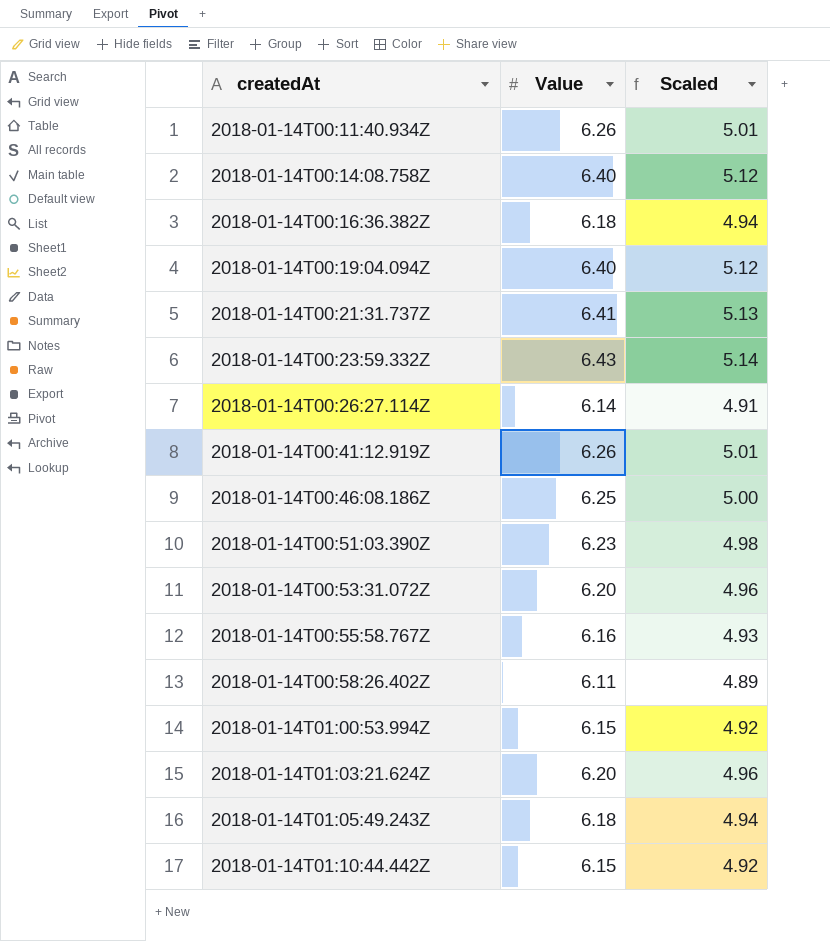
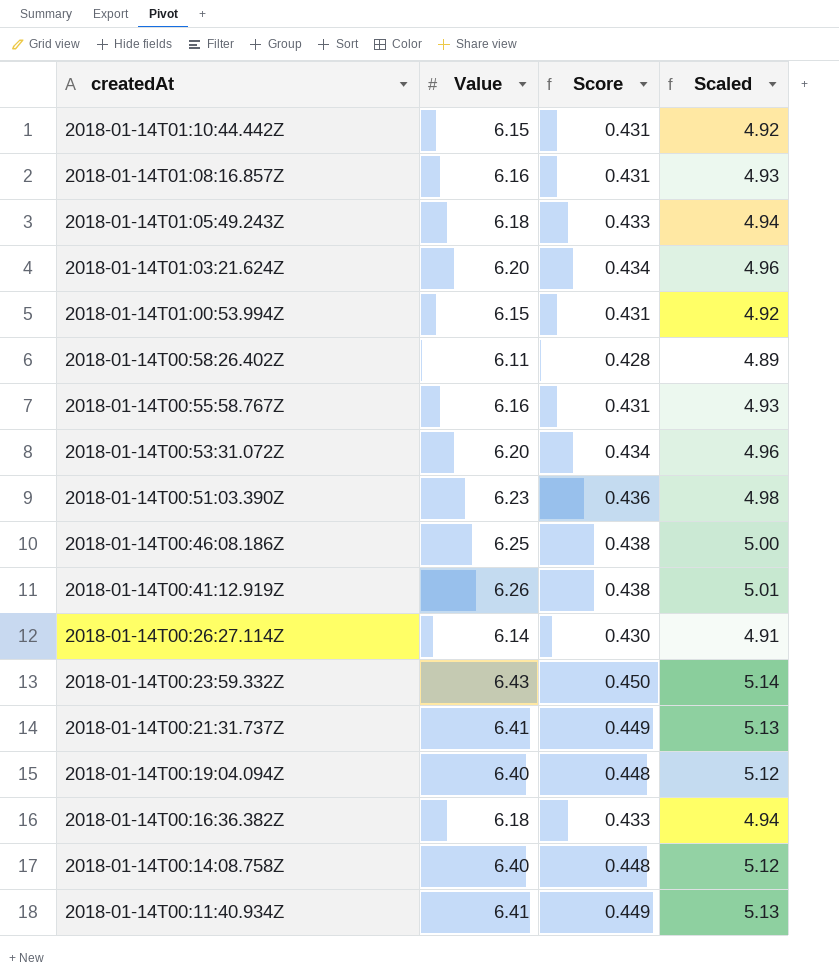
row order: createdAt ascending -> createdAt descending
column Score | formula: none -> [Value] * 0.07
row 2018-01-14T01:08:16.857Z: none -> 6.16 | 0.431 | 4.93
2018-01-14T00:11:40.934Z | Value: 6.26 -> 6.41
2018-01-14T00:11:40.934Z | Scaled: 5.01 -> 5.13

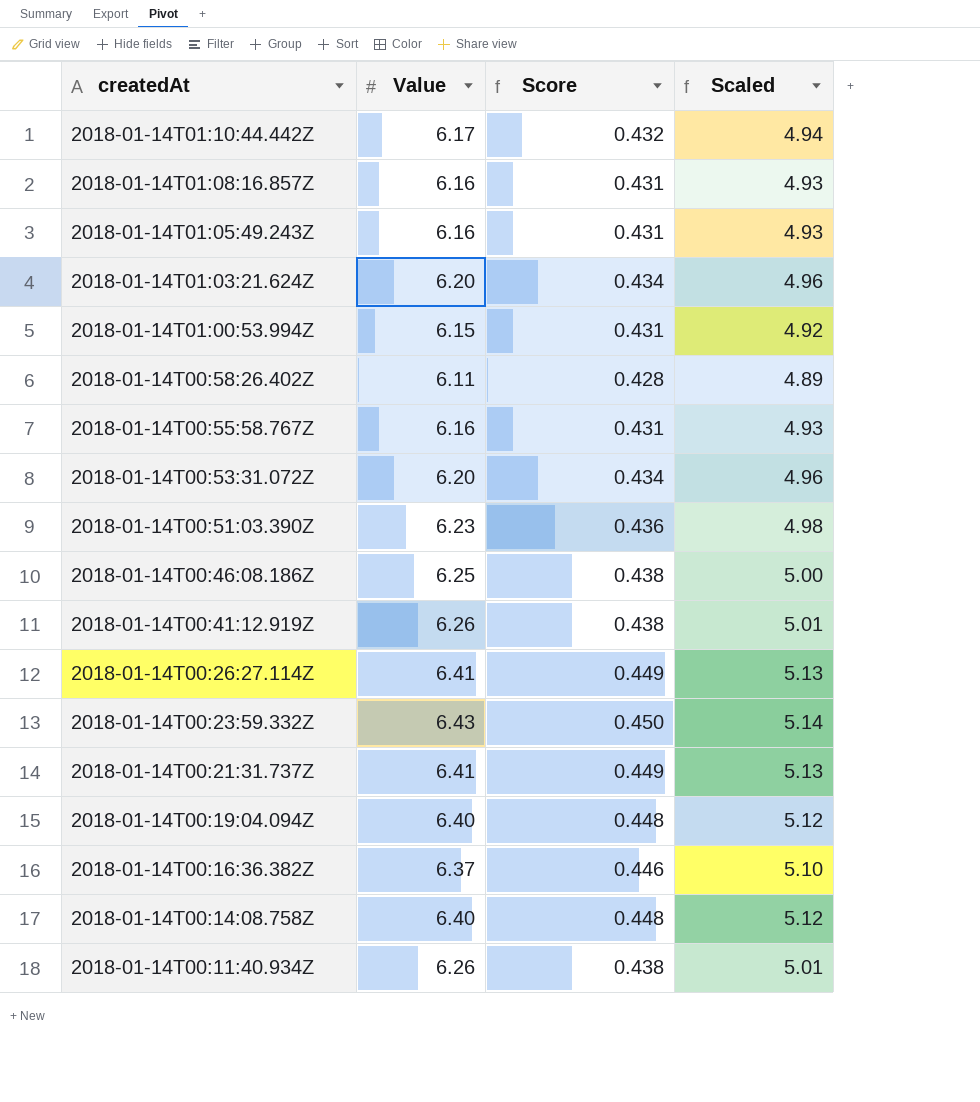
2018-01-14T01:10:44.442Z | Value: 6.15 -> 6.17
2018-01-14T01:10:44.442Z | Score: 0.431 -> 0.432
2018-01-14T01:10:44.442Z | Scaled: 4.92 -> 4.94
2018-01-14T01:05:49.243Z | Value: 6.18 -> 6.16
2018-01-14T01:05:49.243Z | Score: 0.433 -> 0.431
2018-01-14T01:05:49.243Z | Scaled: 4.94 -> 4.93
2018-01-14T00:26:27.114Z | Value: 6.14 -> 6.41
2018-01-14T00:26:27.114Z | Score: 0.430 -> 0.449
2018-01-14T00:26:27.114Z | Scaled: 4.91 -> 5.13
2018-01-14T00:16:36.382Z | Value: 6.18 -> 6.37
2018-01-14T00:16:36.382Z | Score: 0.433 -> 0.446
2018-01-14T00:16:36.382Z | Scaled: 4.94 -> 5.10
2018-01-14T00:11:40.934Z | Value: 6.41 -> 6.26
2018-01-14T00:11:40.934Z | Score: 0.449 -> 0.438
2018-01-14T00:11:40.934Z | Scaled: 5.13 -> 5.01

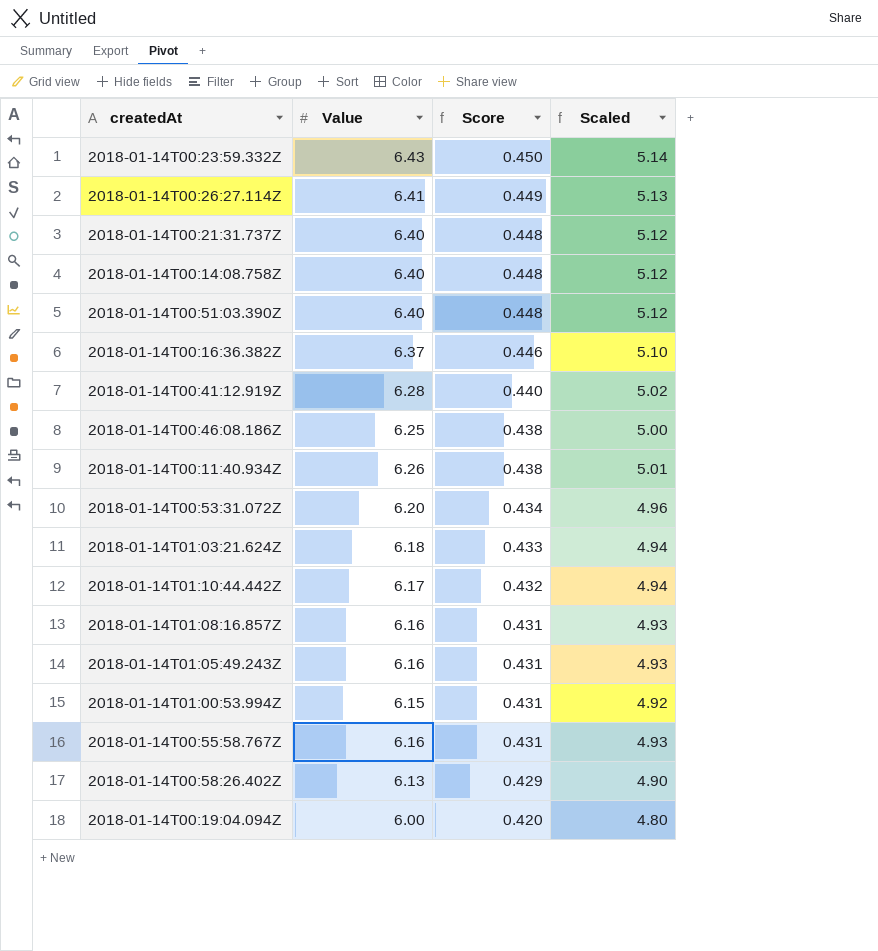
row order: createdAt descending -> Score descending
2018-01-14T00:21:31.737Z | Value: 6.41 -> 6.40
2018-01-14T00:21:31.737Z | Score: 0.449 -> 0.448
2018-01-14T00:21:31.737Z | Scaled: 5.13 -> 5.12
2018-01-14T00:51:03.390Z | Value: 6.23 -> 6.40
2018-01-14T00:51:03.390Z | Score: 0.436 -> 0.448
2018-01-14T00:51:03.390Z | Scaled: 4.98 -> 5.12
2018-01-14T00:41:12.919Z | Value: 6.26 -> 6.28
2018-01-14T00:41:12.919Z | Score: 0.438 -> 0.440
2018-01-14T00:41:12.919Z | Scaled: 5.01 -> 5.02
2018-01-14T01:03:21.624Z | Value: 6.20 -> 6.18
2018-01-14T01:03:21.624Z | Score: 0.434 -> 0.433
2018-01-14T01:03:21.624Z | Scaled: 4.96 -> 4.94
2018-01-14T00:58:26.402Z | Value: 6.11 -> 6.13
2018-01-14T00:58:26.402Z | Score: 0.428 -> 0.429
2018-01-14T00:58:26.402Z | Scaled: 4.89 -> 4.90
2018-01-14T00:19:04.094Z | Value: 6.40 -> 6.00
2018-01-14T00:19:04.094Z | Score: 0.448 -> 0.420
2018-01-14T00:19:04.094Z | Scaled: 5.12 -> 4.80

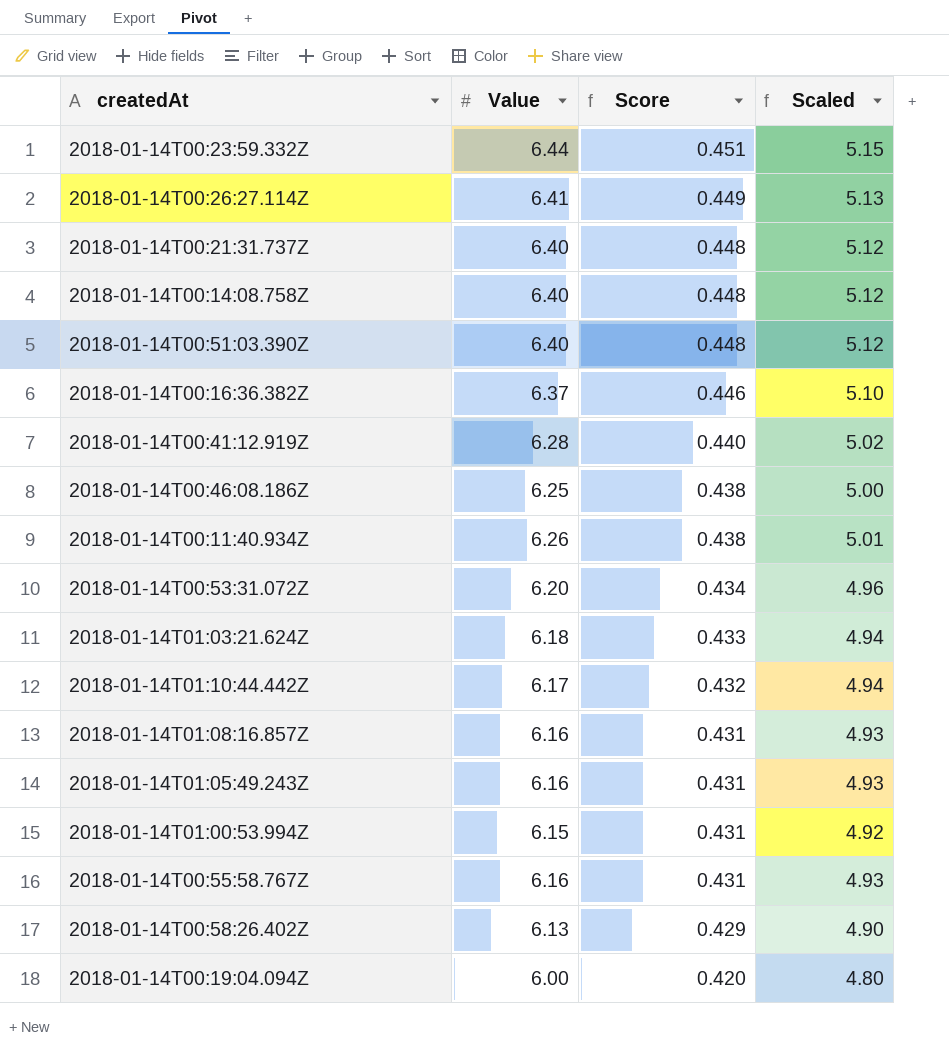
2018-01-14T00:23:59.332Z | Value: 6.43 -> 6.44
2018-01-14T00:23:59.332Z | Score: 0.450 -> 0.451
2018-01-14T00:23:59.332Z | Scaled: 5.14 -> 5.15

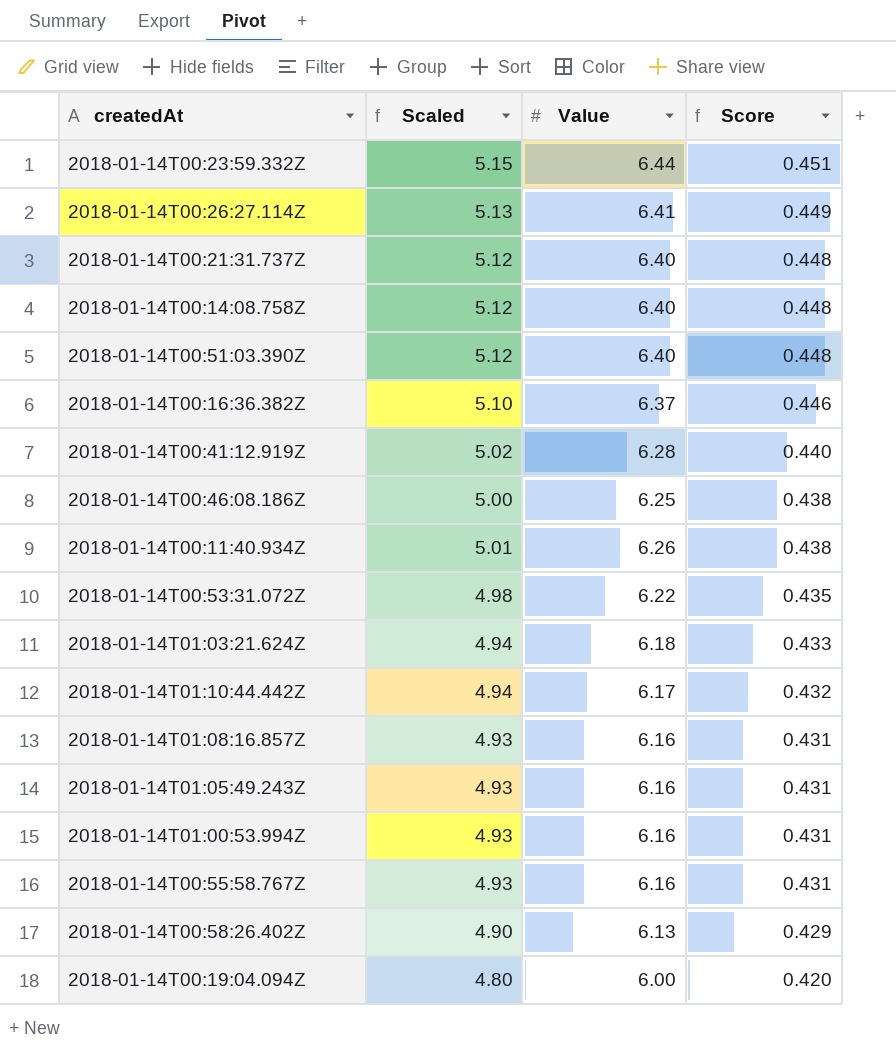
column Scaled | position: 4 -> 2
2018-01-14T00:53:31.072Z | Scaled: 4.96 -> 4.98
2018-01-14T00:53:31.072Z | Value: 6.20 -> 6.22
2018-01-14T00:53:31.072Z | Score: 0.434 -> 0.435
2018-01-14T01:00:53.994Z | Scaled: 4.92 -> 4.93
2018-01-14T01:00:53.994Z | Value: 6.15 -> 6.16

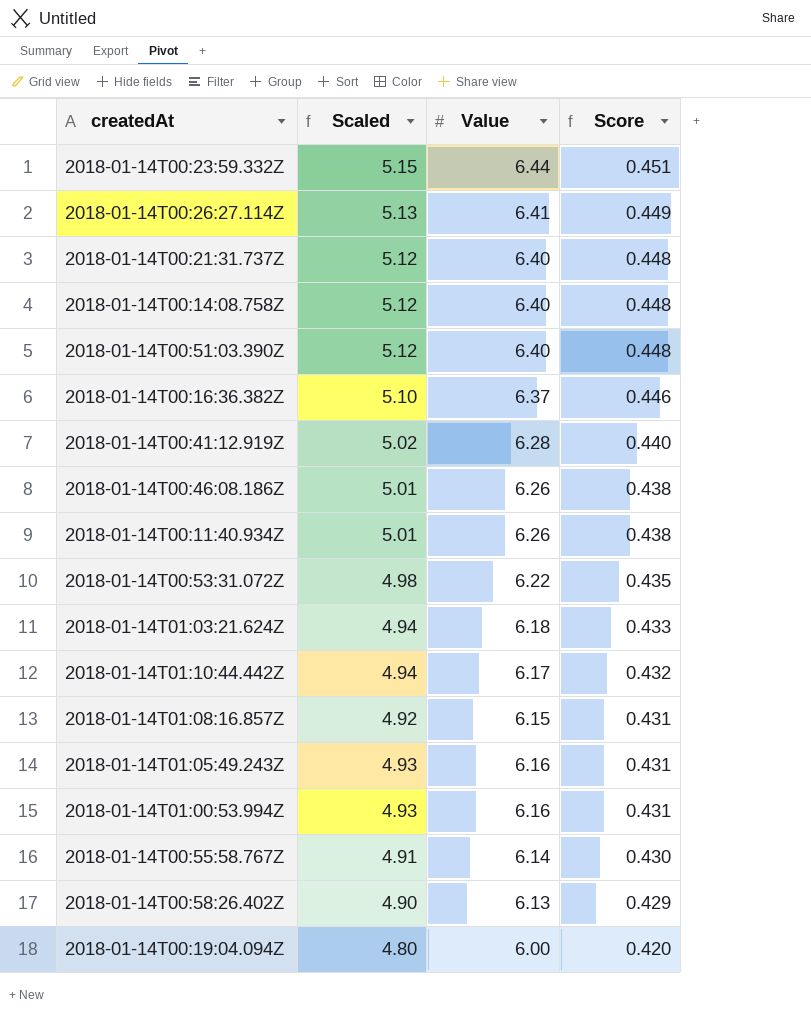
2018-01-14T00:46:08.186Z | Scaled: 5.00 -> 5.01
2018-01-14T00:46:08.186Z | Value: 6.25 -> 6.26
2018-01-14T01:08:16.857Z | Scaled: 4.93 -> 4.92
2018-01-14T01:08:16.857Z | Value: 6.16 -> 6.15
2018-01-14T00:55:58.767Z | Scaled: 4.93 -> 4.91
2018-01-14T00:55:58.767Z | Value: 6.16 -> 6.14
2018-01-14T00:55:58.767Z | Score: 0.431 -> 0.430

